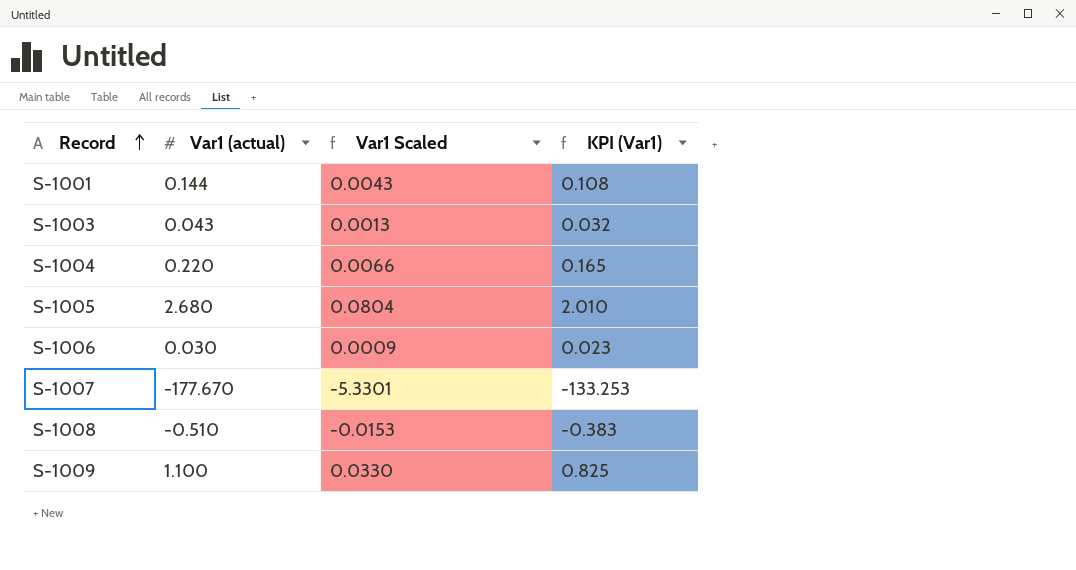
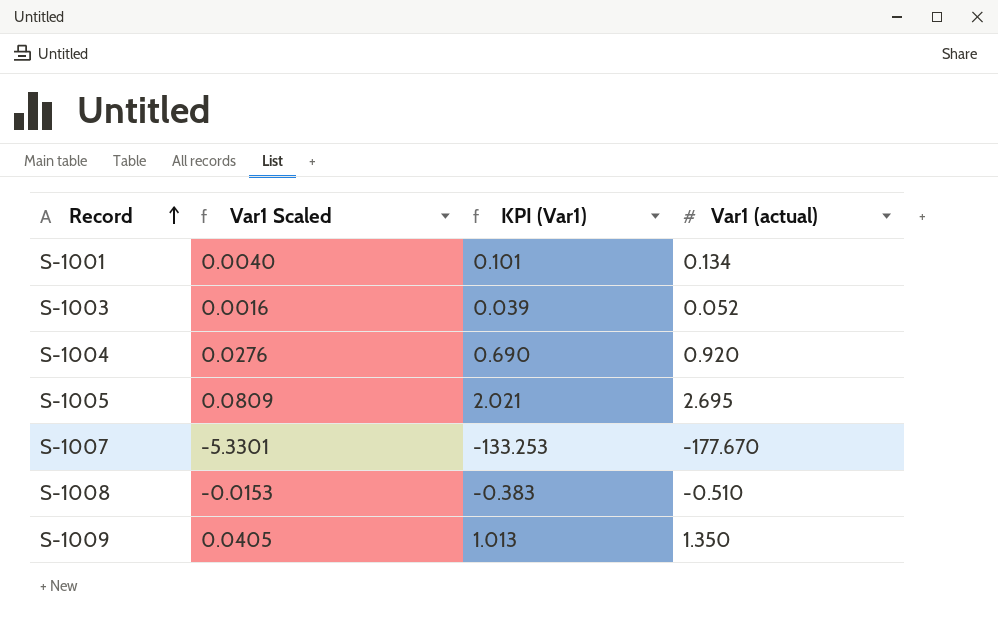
column Var1 (actual) | position: 2 -> 4
row S-1006: 0.030 | 0.0009 | 0.023 -> none
S-1001 | Var1 Scaled: 0.0043 -> 0.0040
S-1001 | KPI (Var1): 0.108 -> 0.101
S-1001 | Var1 (actual): 0.144 -> 0.134
S-1003 | Var1 Scaled: 0.0013 -> 0.0016
S-1003 | KPI (Var1): 0.032 -> 0.039
S-1003 | Var1 (actual): 0.043 -> 0.052
S-1004 | Var1 Scaled: 0.0066 -> 0.0276
S-1004 | KPI (Var1): 0.165 -> 0.690
S-1004 | Var1 (actual): 0.220 -> 0.920
S-1005 | Var1 Scaled: 0.0804 -> 0.0809
S-1005 | KPI (Var1): 2.010 -> 2.021
S-1005 | Var1 (actual): 2.680 -> 2.695
S-1009 | Var1 Scaled: 0.0330 -> 0.0405
S-1009 | KPI (Var1): 0.825 -> 1.013
S-1009 | Var1 (actual): 1.100 -> 1.350

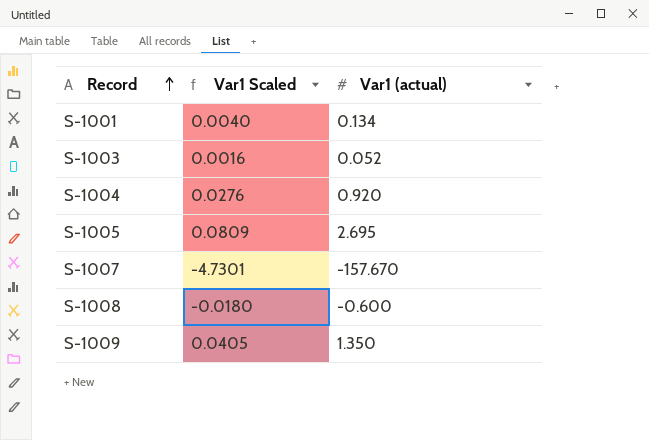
column KPI (Var1) | formula: [Var1 (actual)] * 0.75 -> none
S-1007 | Var1 Scaled: -5.3301 -> -4.7301
S-1007 | Var1 (actual): -177.670 -> -157.670
S-1008 | Var1 Scaled: -0.0153 -> -0.0180
S-1008 | Var1 (actual): -0.510 -> -0.600

